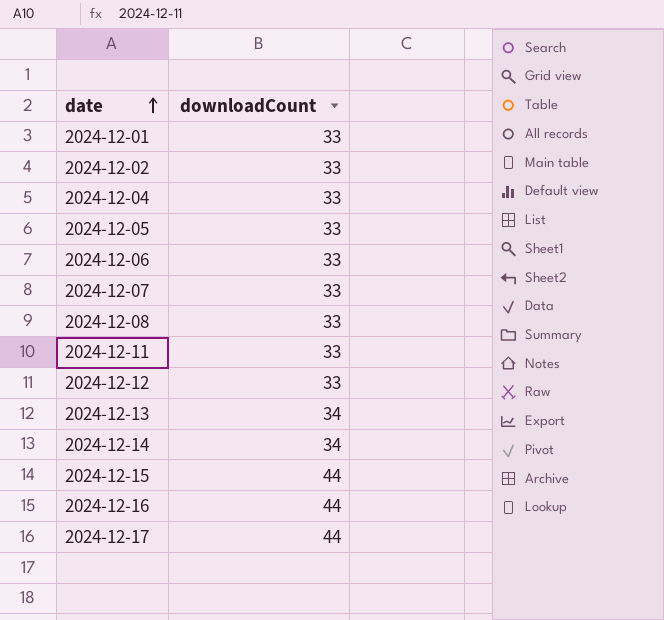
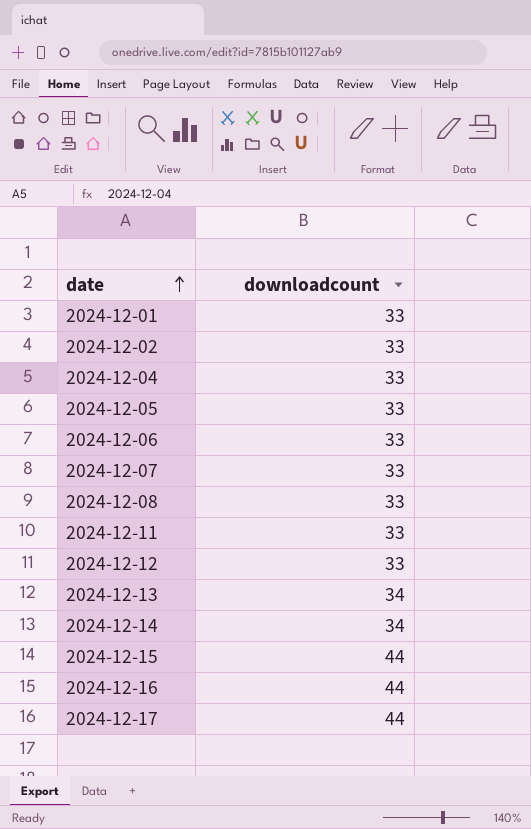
column name: downloadCount -> downloadcount

